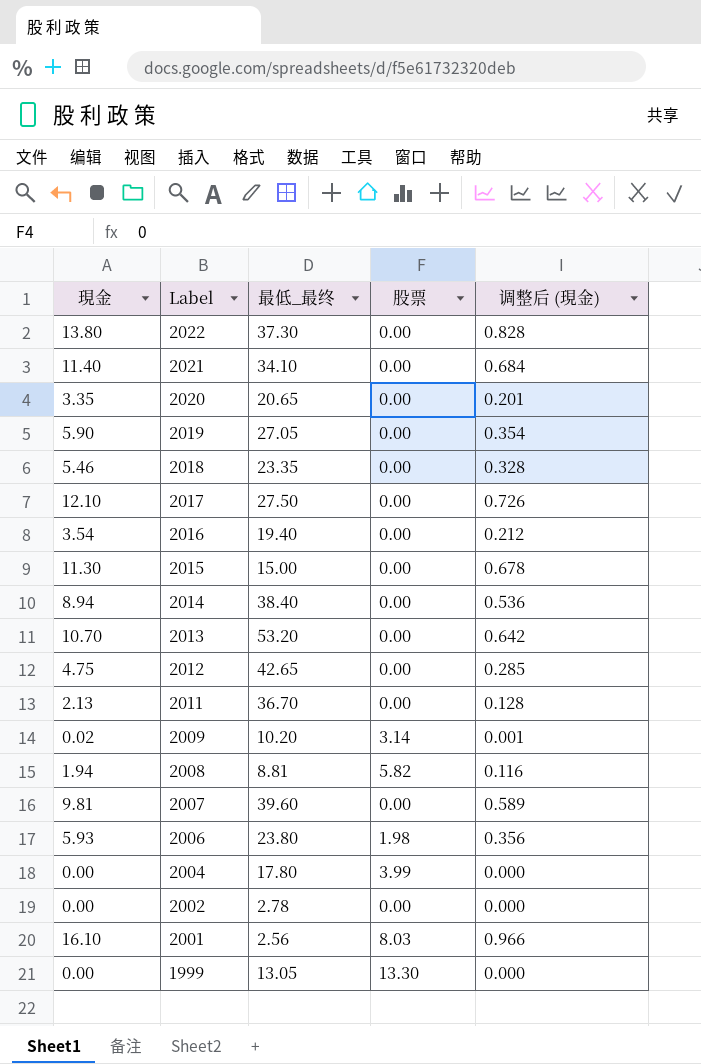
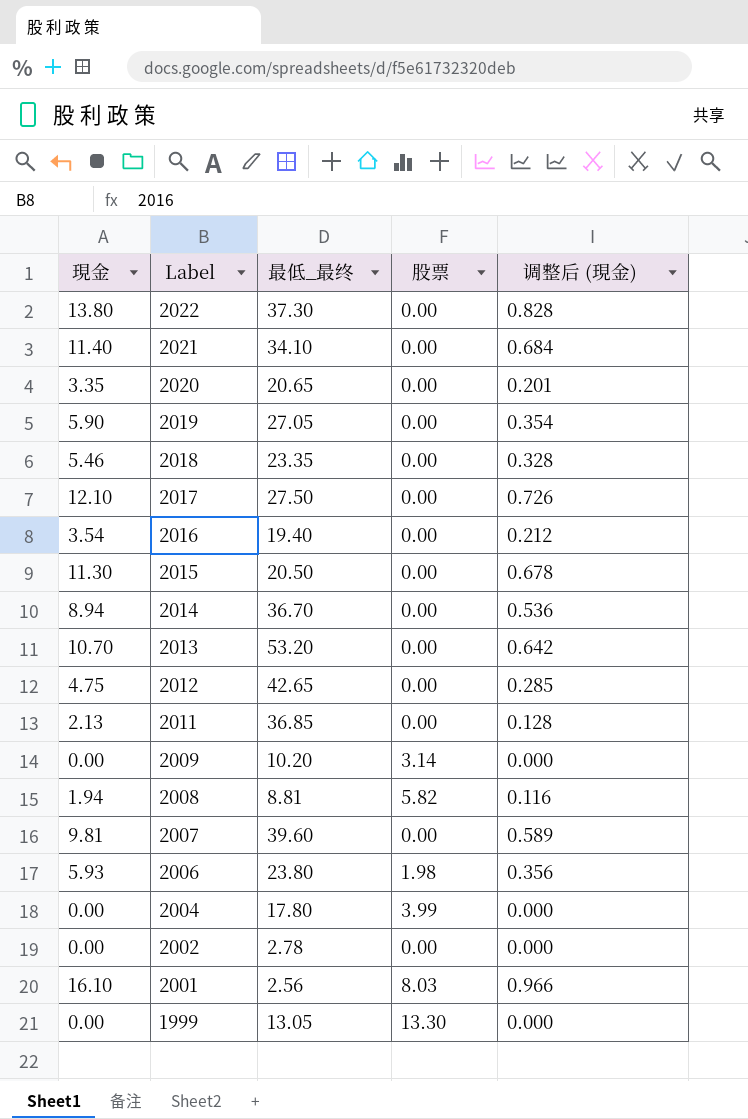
2015 | 最低_最终: 15.00 -> 20.50
2014 | 最低_最终: 38.40 -> 36.70
2011 | 最低_最终: 36.70 -> 36.85
2009 | 現金: 0.02 -> 0.00
2009 | 调整后 (現金): 0.001 -> 0.000

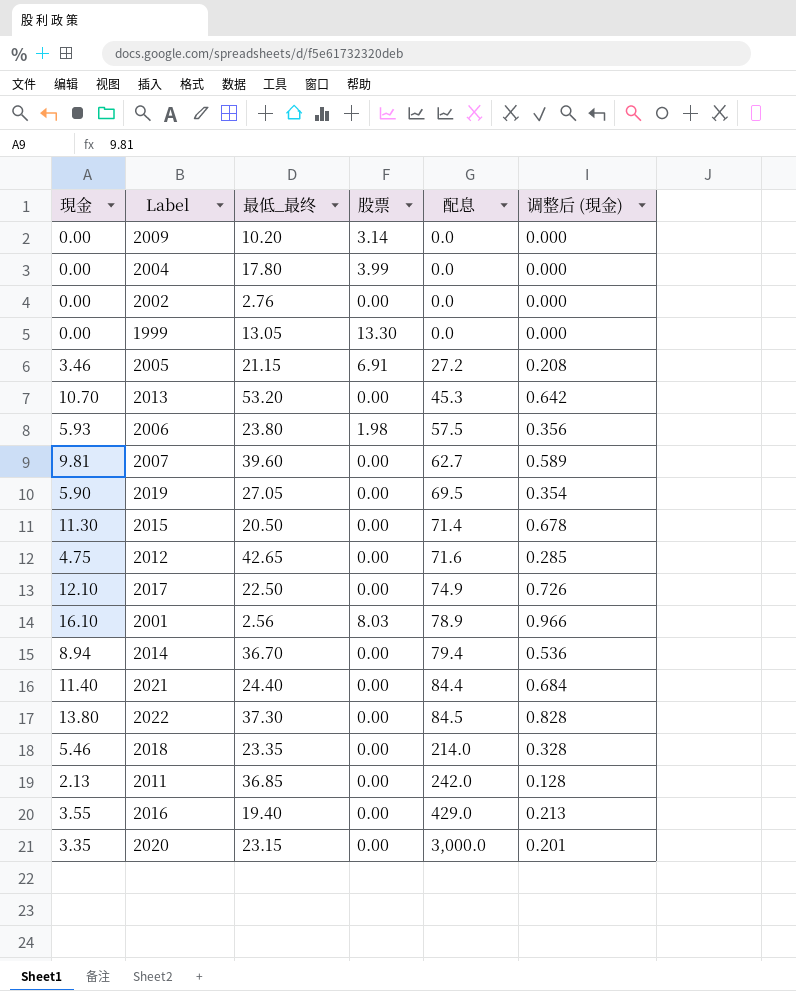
row order: Label descending -> 配息 ascending
column 配息 | position: none -> 5
row 2008: 1.94 | 8.81 | 5.82 | 0.116 -> none
2002 | 最低_最终: 2.78 -> 2.76
row 2005: none -> 3.46 | 21.15 | 6.91 | 27.2 | 0.208
2017 | 最低_最终: 27.50 -> 22.50
2021 | 最低_最终: 34.10 -> 24.40
2016 | 現金: 3.54 -> 3.55
2016 | 调整后 (現金): 0.212 -> 0.213
2020 | 最低_最终: 20.65 -> 23.15

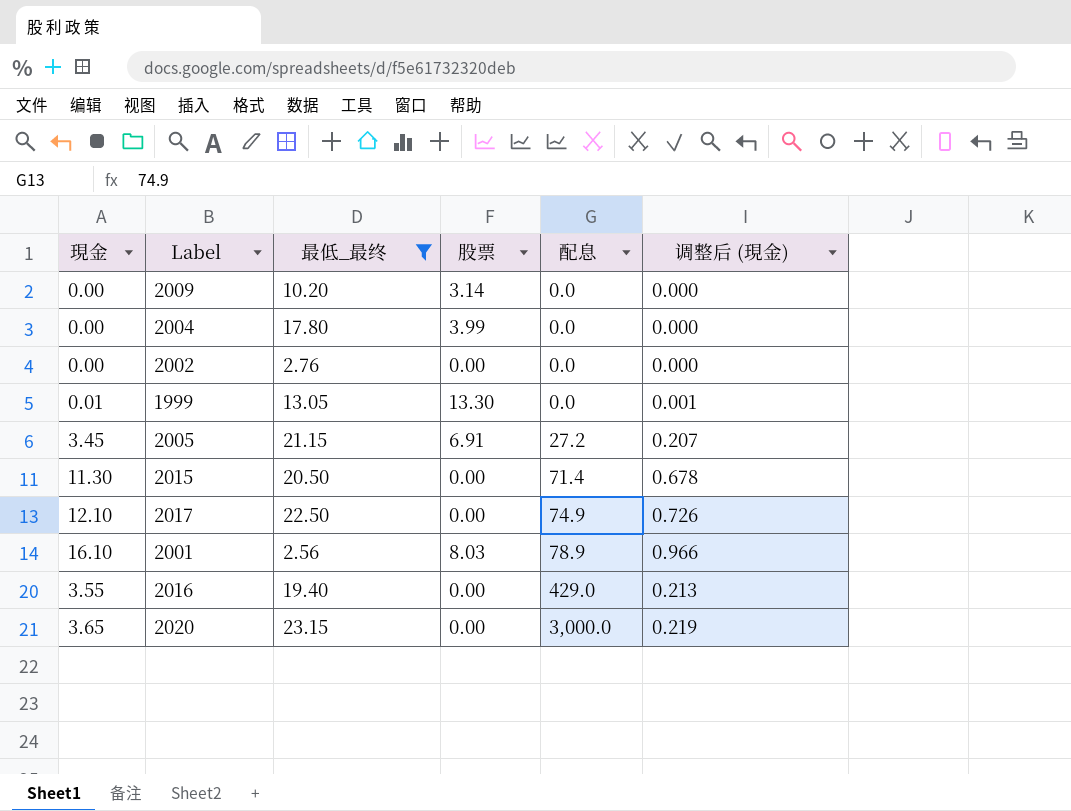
filter: none -> 最低_最终 <= 23.15
1999 | 現金: 0.00 -> 0.01
1999 | 调整后 (現金): 0.000 -> 0.001
2005 | 現金: 3.46 -> 3.45
2005 | 调整后 (現金): 0.208 -> 0.207
2020 | 現金: 3.35 -> 3.65
2020 | 调整后 (現金): 0.201 -> 0.219

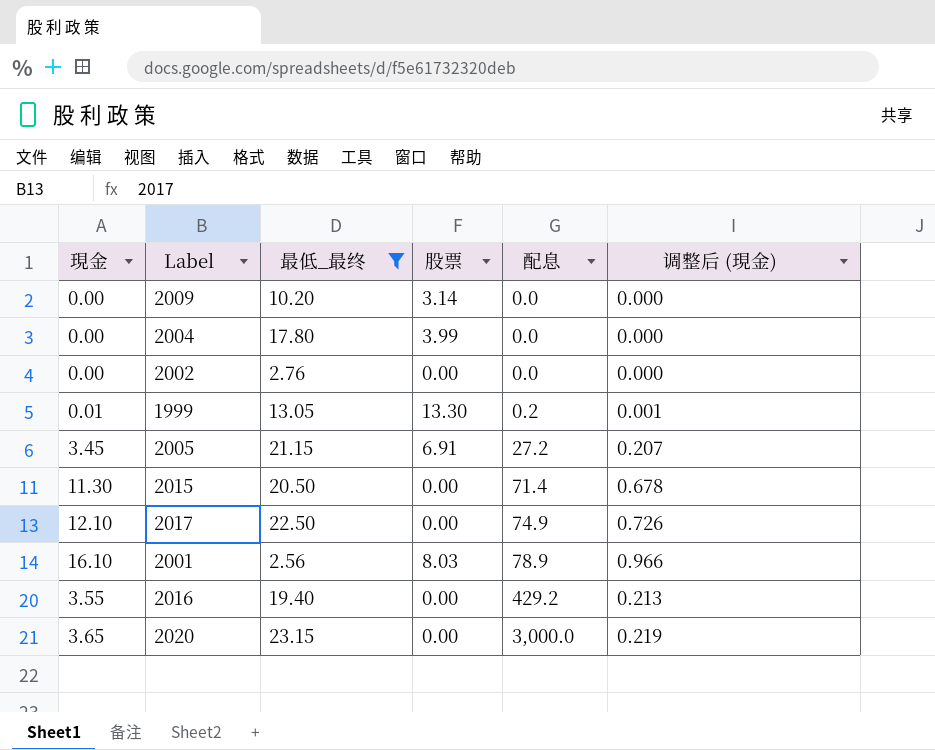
1999 | 配息: 0.0 -> 0.2
2016 | 配息: 429.0 -> 429.2

